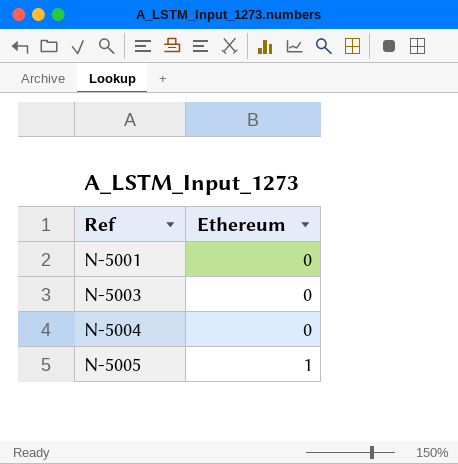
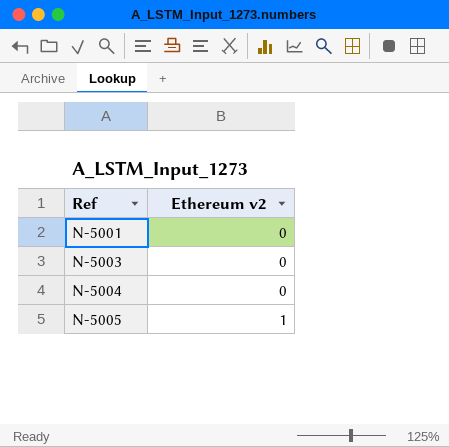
column name: Ethereum -> Ethereum v2

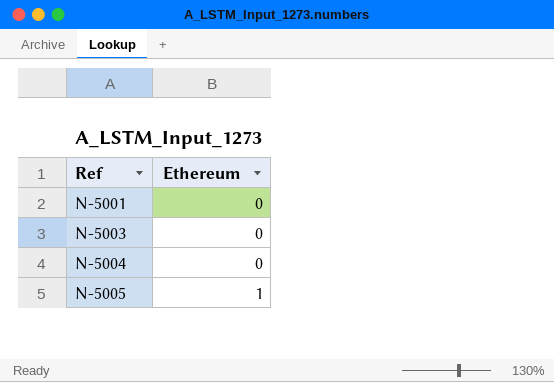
column name: Ethereum v2 -> Ethereum

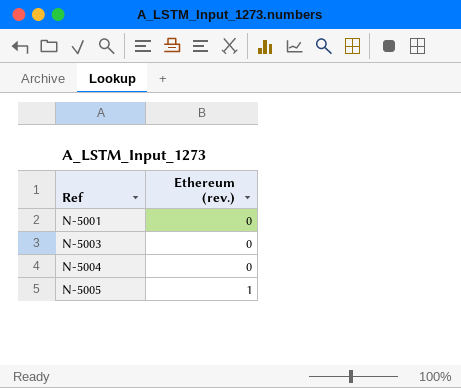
column name: Ethereum -> Ethereum (rev.)

